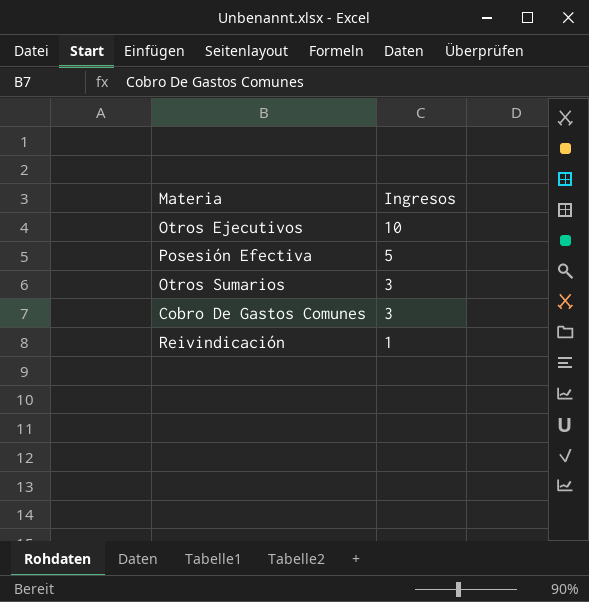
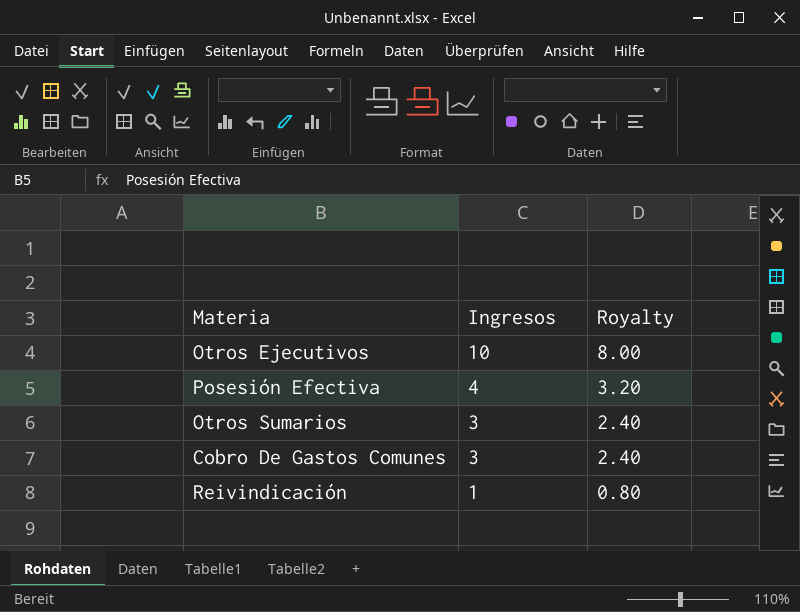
column Royalty | formula: none -> [Ingresos] * 0.8
Posesión Efectiva | Ingresos: 5 -> 4

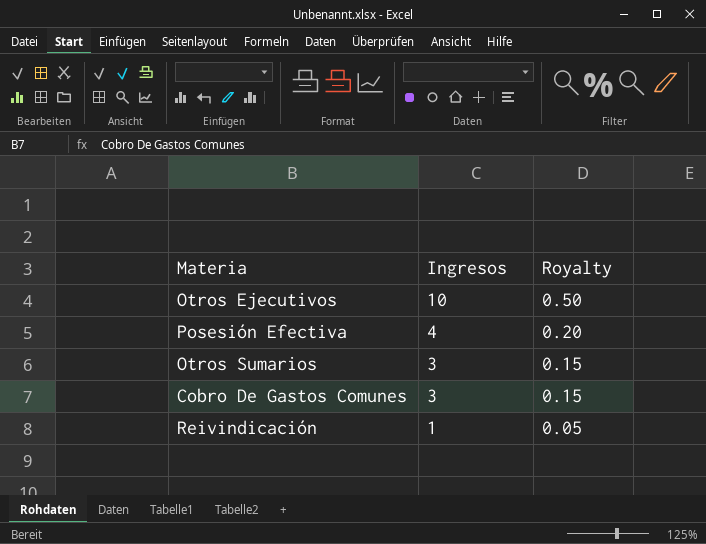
column Royalty | formula: [Ingresos] * 0.8 -> [Ingresos] * 0.05

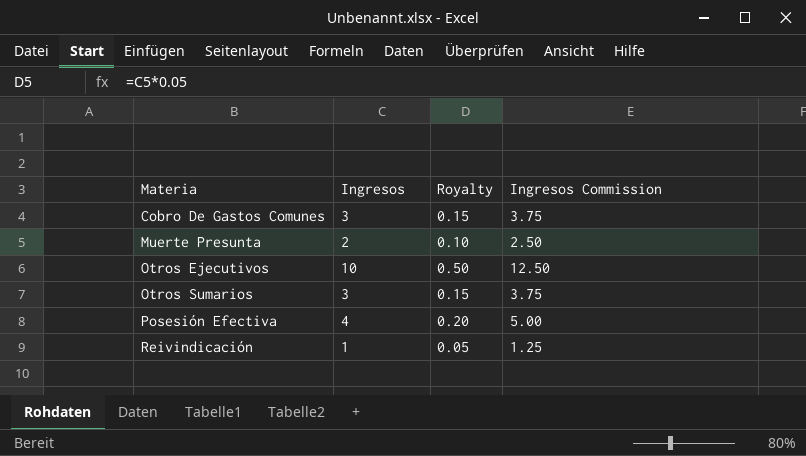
row order: Ingresos descending -> Materia ascending
column Ingresos Commission | formula: none -> [Ingresos] * 1.25
row Muerte Presunta: none -> 2 | 0.10 | 2.50

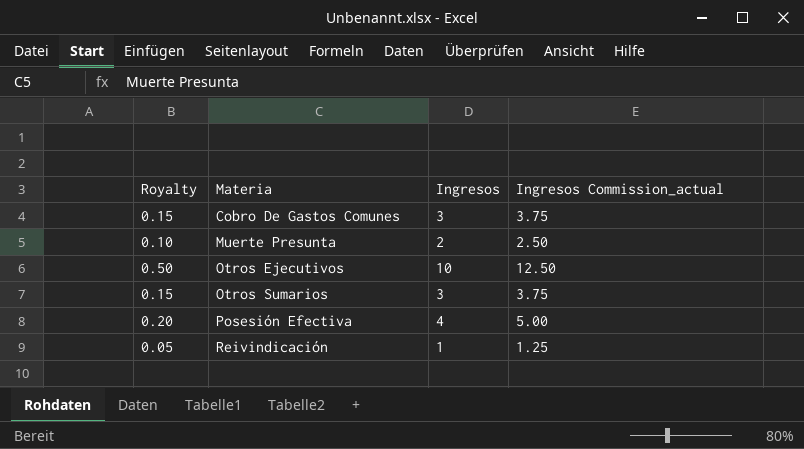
column Royalty | position: 3 -> 1
column name: Ingresos Commission -> Ingresos Commission_actual

